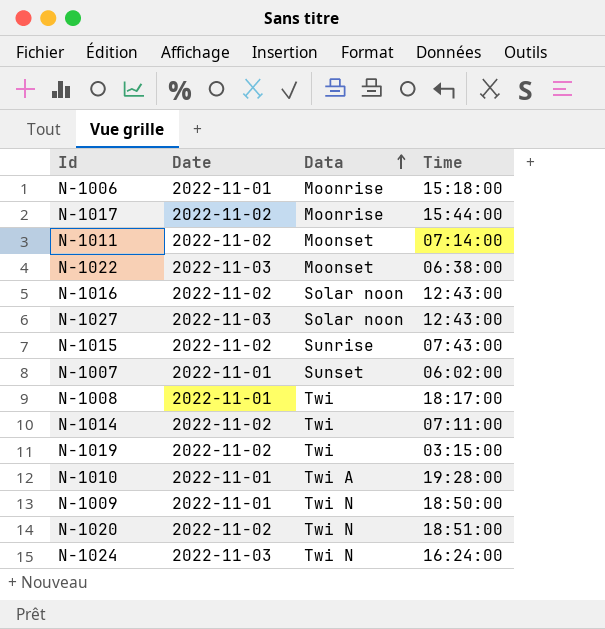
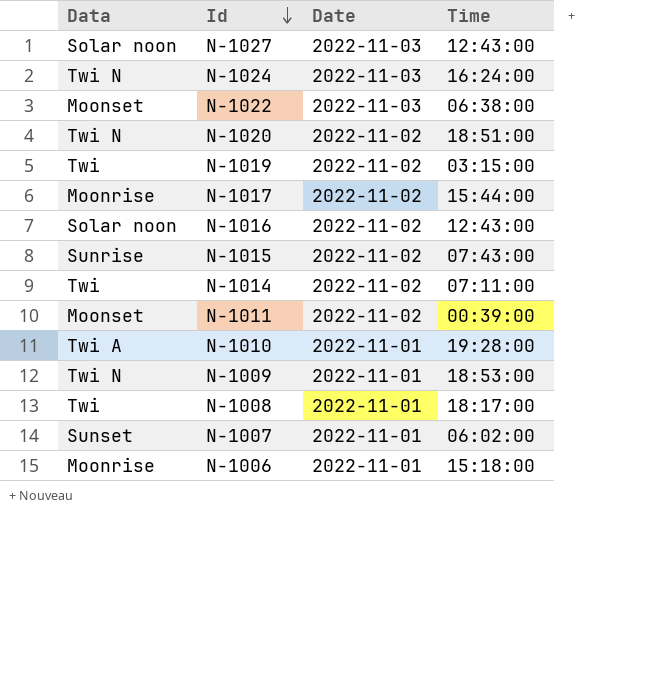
row order: Data ascending -> Id descending
column Data | position: 3 -> 1
N-1011 | Time: 07:14:00 -> 00:39:00
N-1009 | Time: 18:50:00 -> 18:53:00

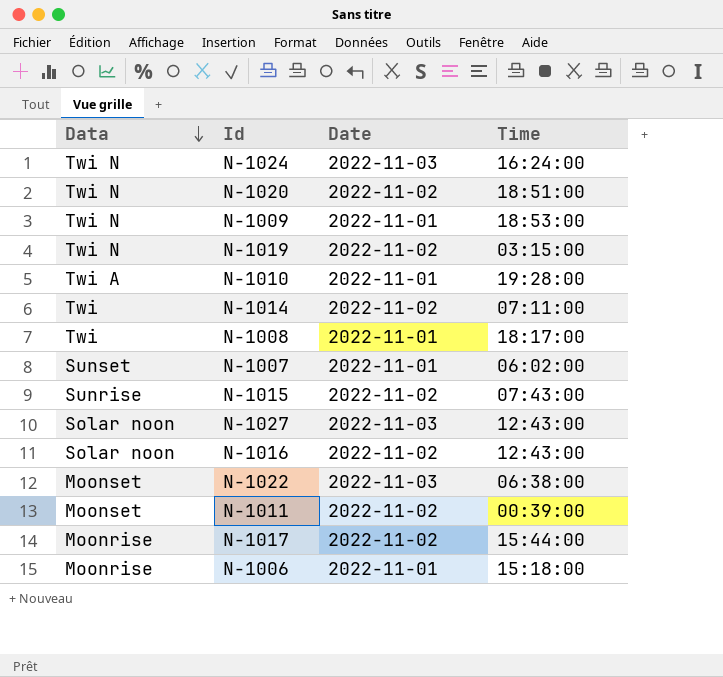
row order: Id descending -> Data descending
N-1019 | Data: Twi -> Twi N

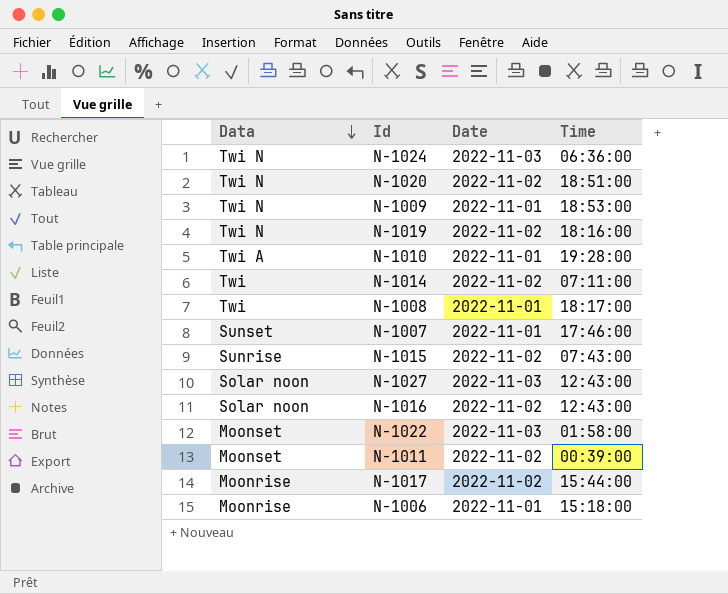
N-1024 | Time: 16:24:00 -> 06:36:00
N-1019 | Time: 03:15:00 -> 18:16:00
N-1007 | Time: 06:02:00 -> 17:46:00
N-1022 | Time: 06:38:00 -> 01:58:00

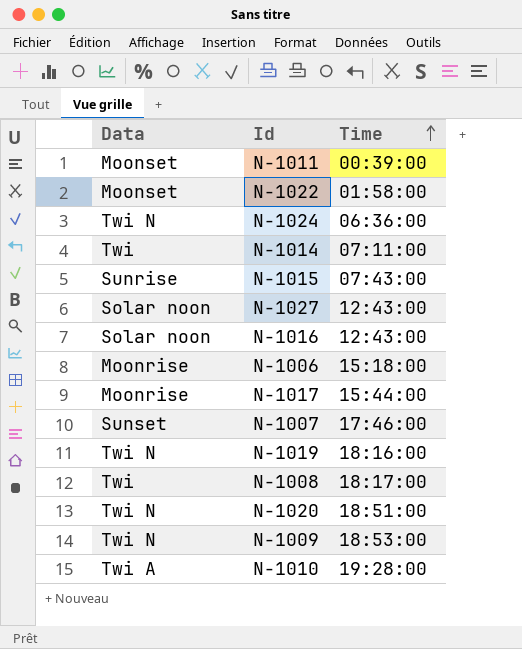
row order: Data descending -> Time ascending
column Date | position: 3 -> none

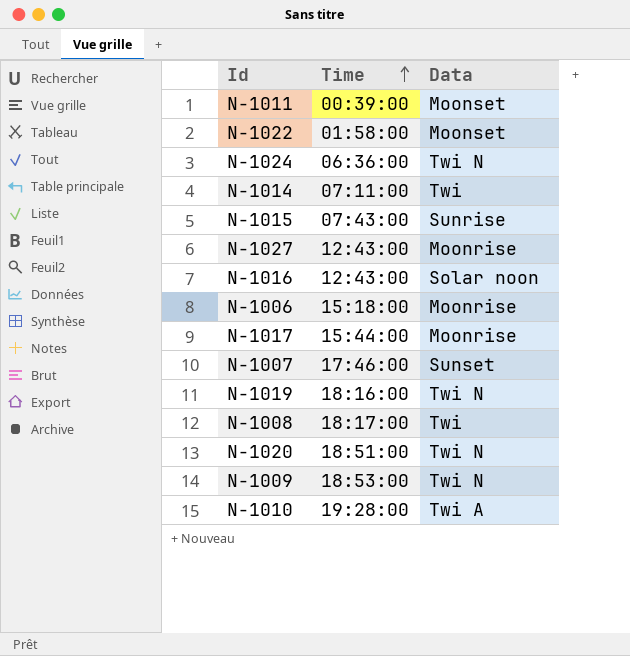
column Data | position: 1 -> 3
N-1027 | Data: Solar noon -> Moonrise

